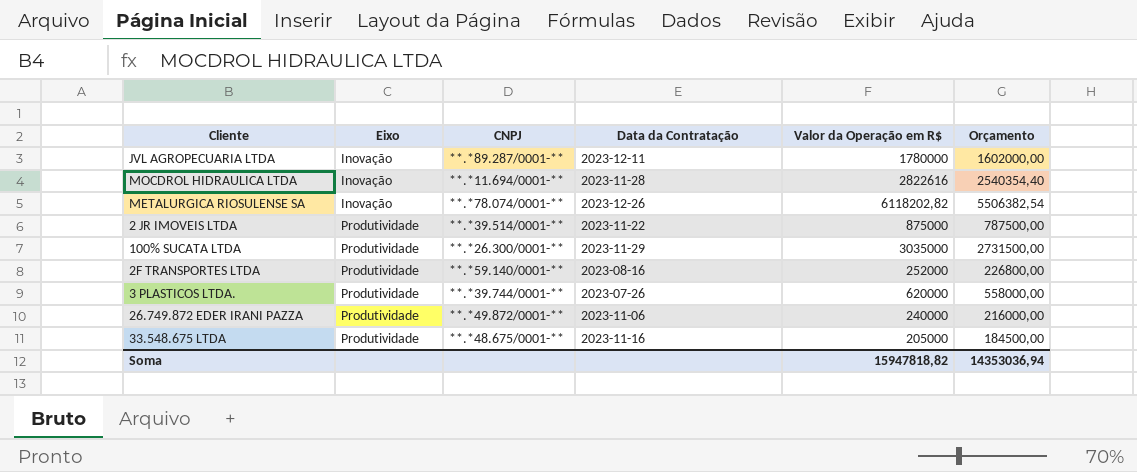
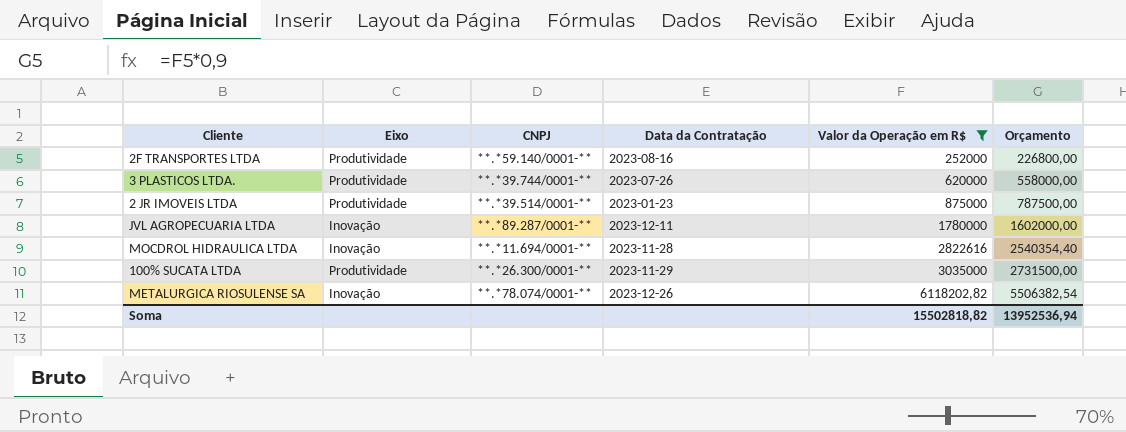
filter: none -> Valor da Operação em R$ >= 252000
row order: Eixo ascending -> Valor da Operação em R$ ascending
2 JR IMOVEIS LTDA | Data da Contratação: 2023-11-22 -> 2023-01-23
Soma | Valor da Operação em R$: 15947818,82 -> 15502818,82
Soma | Orçamento: 14353036,94 -> 13952536,94

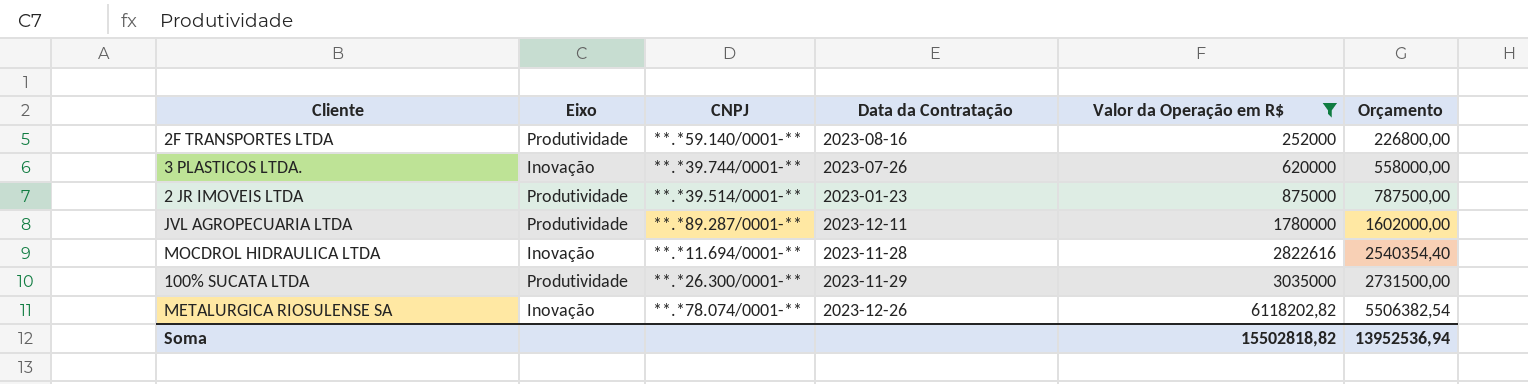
3 PLASTICOS LTDA. | Eixo: Produtividade -> Inovação
JVL AGROPECUARIA LTDA | Eixo: Inovação -> Produtividade

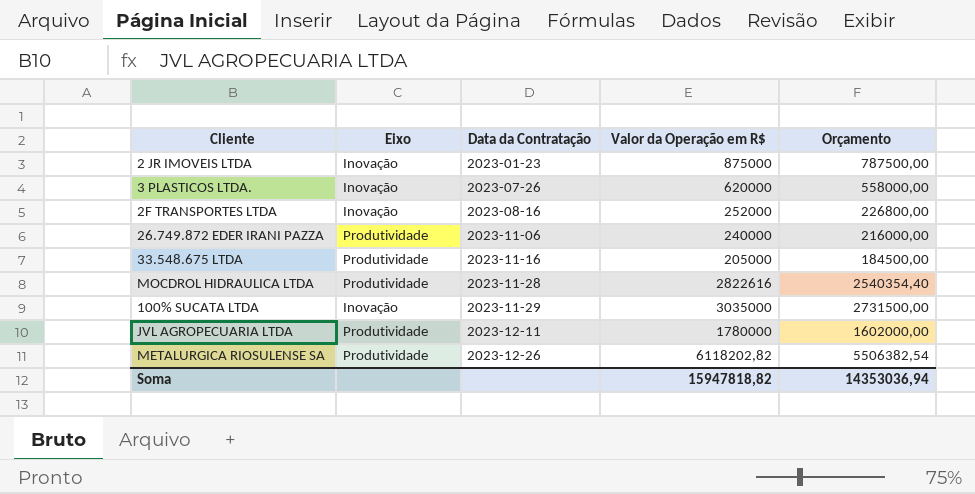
filter: Valor da Operação em R$ >= 252000 -> none
row order: Valor da Operação em R$ ascending -> Data da Contratação ascending
column CNPJ | position: 3 -> none
2 JR IMOVEIS LTDA | Eixo: Produtividade -> Inovação
2F TRANSPORTES LTDA | Eixo: Produtividade -> Inovação
MOCDROL HIDRAULICA LTDA | Eixo: Inovação -> Produtividade
100% SUCATA LTDA | Eixo: Produtividade -> Inovação
METALURGICA RIOSULENSE SA | Eixo: Inovação -> Produtividade
Soma | Valor da Operação em R$: 15502818,82 -> 15947818,82
Soma | Orçamento: 13952536,94 -> 14353036,94

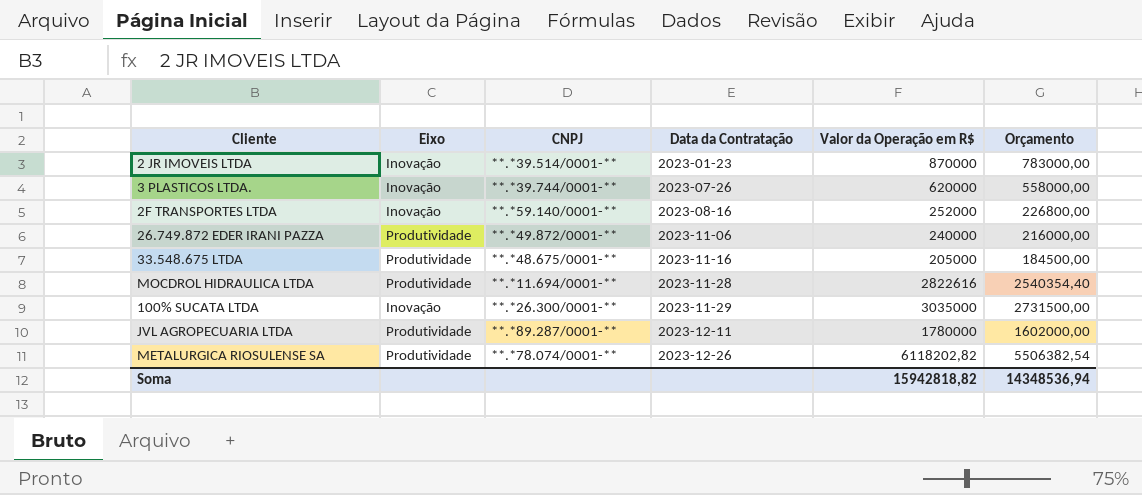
column CNPJ | position: none -> 3
2 JR IMOVEIS LTDA | Valor da Operação em R$: 875000 -> 870000
2 JR IMOVEIS LTDA | Orçamento: 787500,00 -> 783000,00
Soma | Valor da Operação em R$: 15947818,82 -> 15942818,82
Soma | Orçamento: 14353036,94 -> 14348536,94

